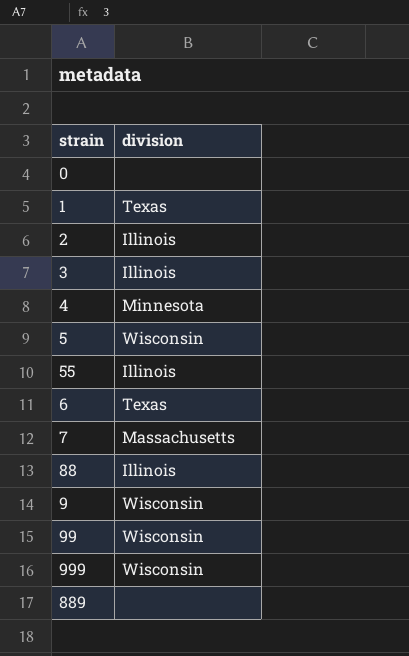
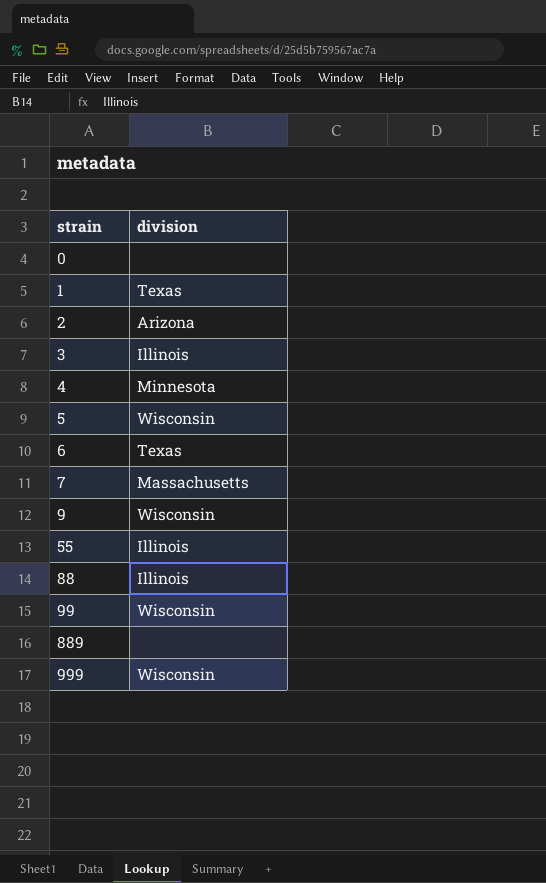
row order: none -> strain ascending
2 | division: Illinois -> Arizona

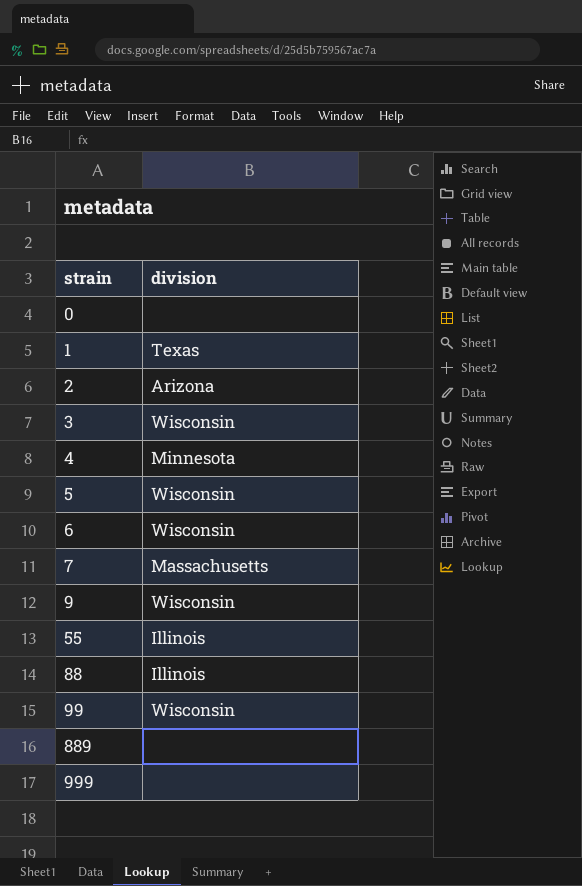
3 | division: Illinois -> Wisconsin
6 | division: Texas -> Wisconsin
999 | division: Wisconsin -> none

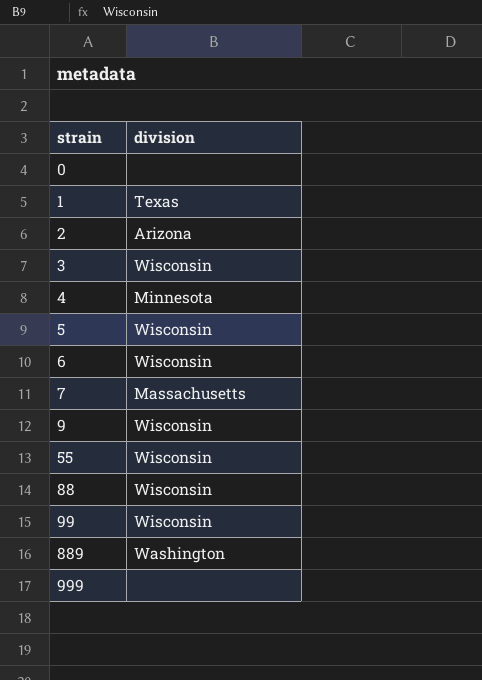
55 | division: Illinois -> Wisconsin
88 | division: Illinois -> Wisconsin
889 | division: none -> Washington

